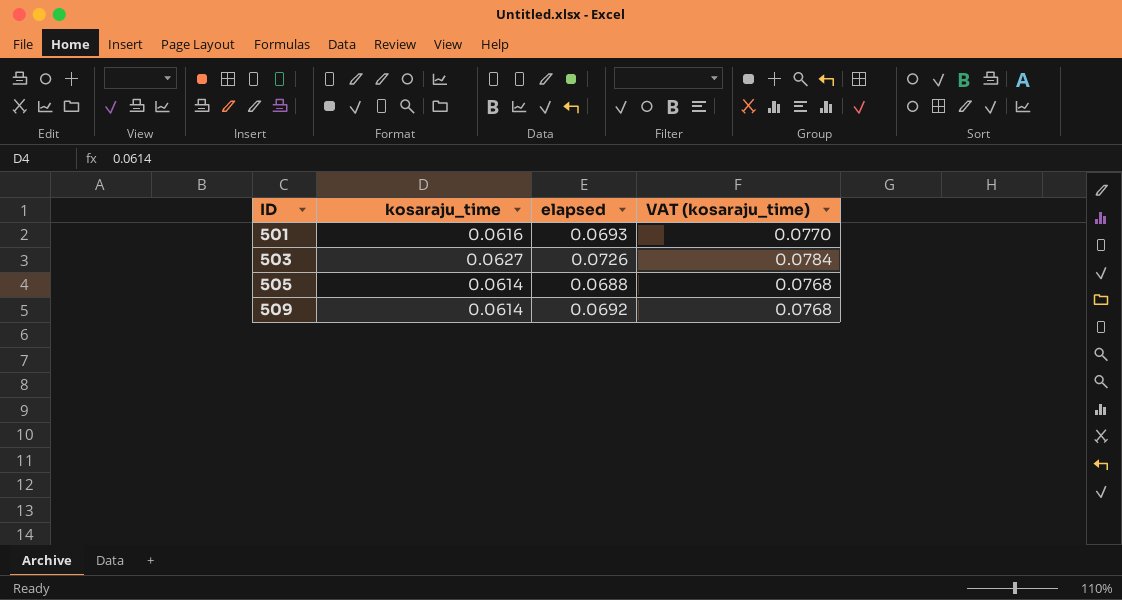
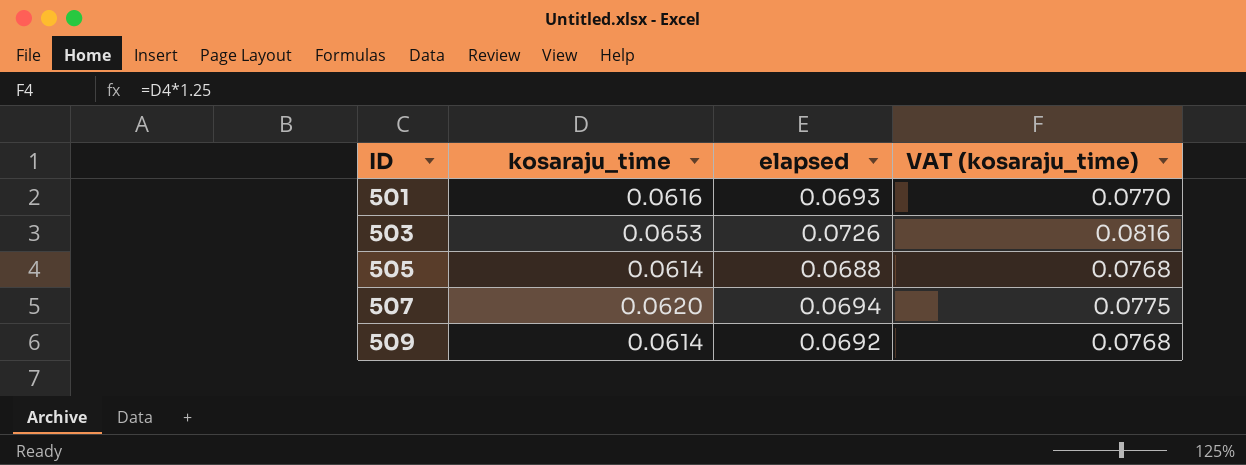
503 | kosaraju_time: 0.0627 -> 0.0653
503 | VAT (kosaraju_time): 0.0784 -> 0.0816
row 507: none -> 0.0620 | 0.0694 | 0.0775

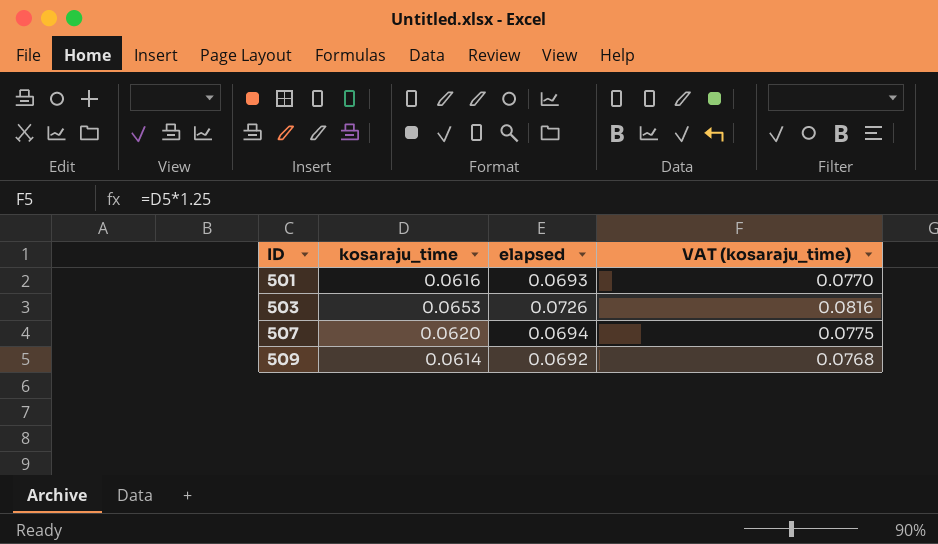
row 505: 0.0614 | 0.0688 | 0.0768 -> none

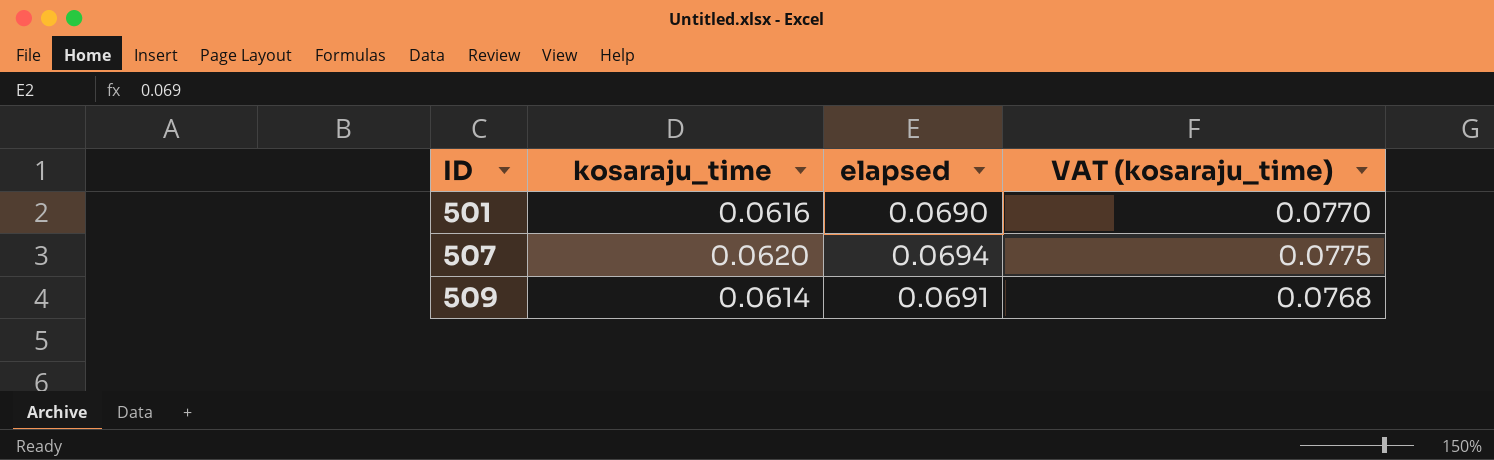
row 503: 0.0653 | 0.0726 | 0.0816 -> none
501 | elapsed: 0.0693 -> 0.0690
509 | elapsed: 0.0692 -> 0.0691

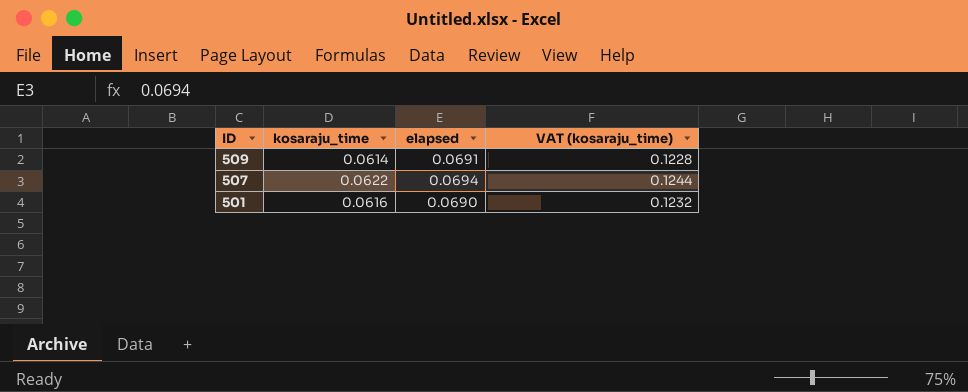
row order: ID ascending -> ID descending
column VAT (kosaraju_time) | formula: [kosaraju_time] * 1.25 -> [kosaraju_time] * 2
507 | kosaraju_time: 0.0620 -> 0.0622

